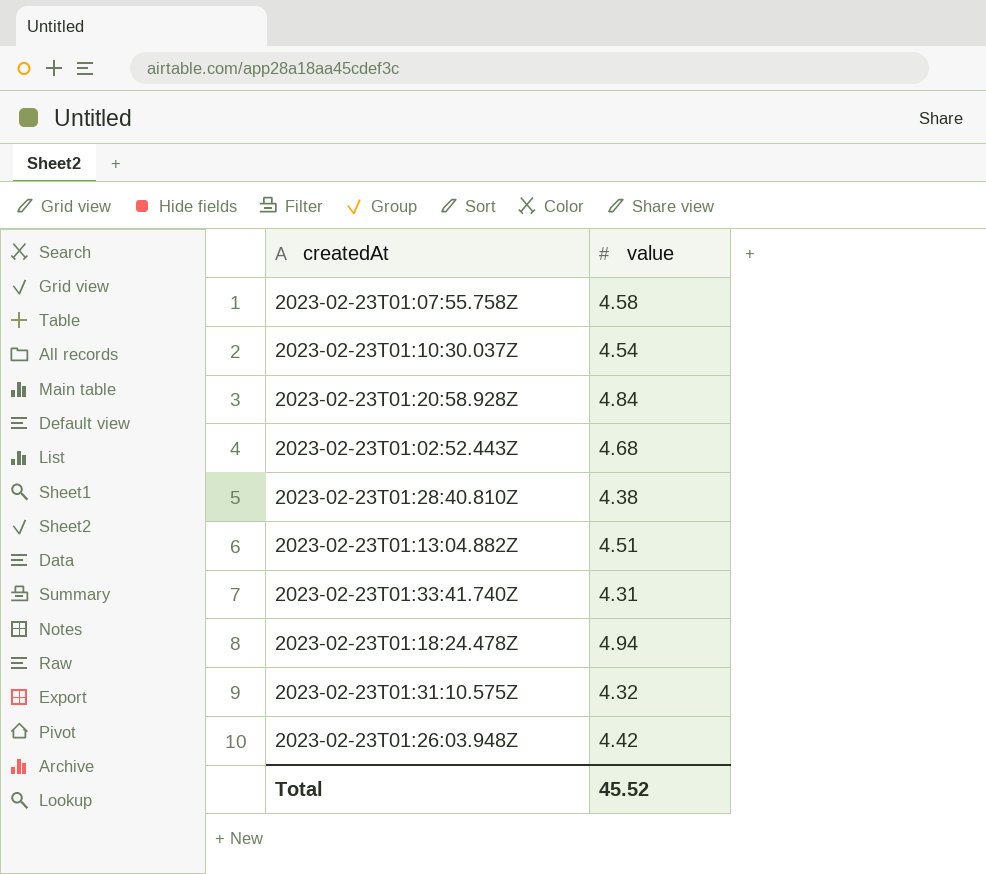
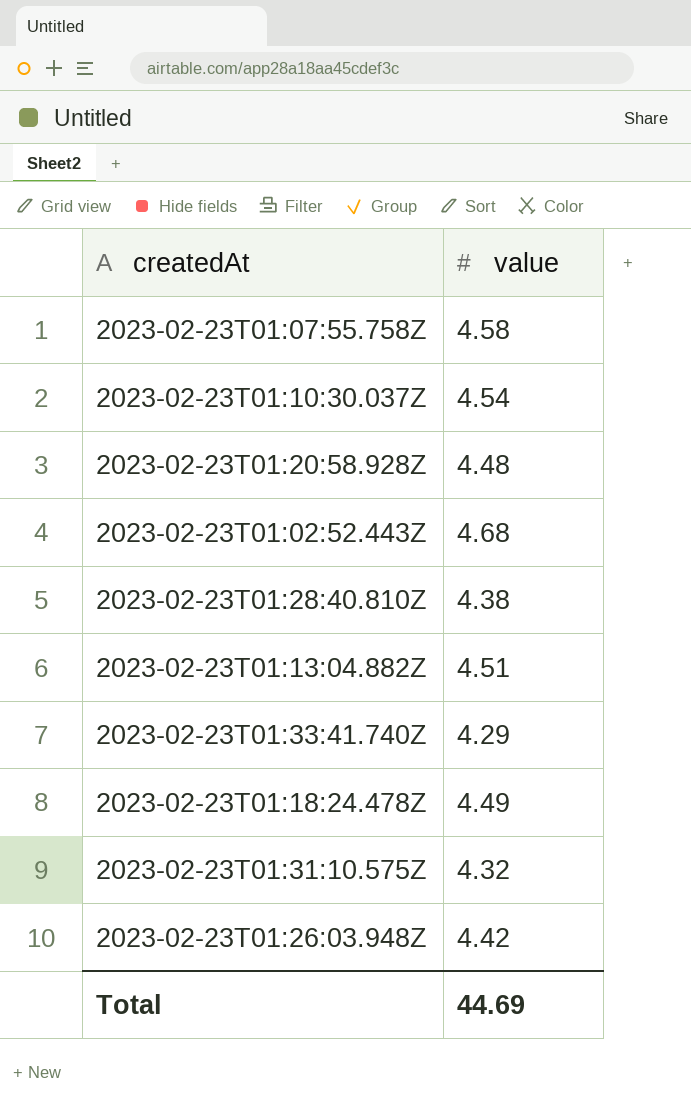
2023-02-23T01:20:58.928Z | value: 4.84 -> 4.48
2023-02-23T01:33:41.740Z | value: 4.31 -> 4.29
2023-02-23T01:18:24.478Z | value: 4.94 -> 4.49
Total | value: 45.52 -> 44.69

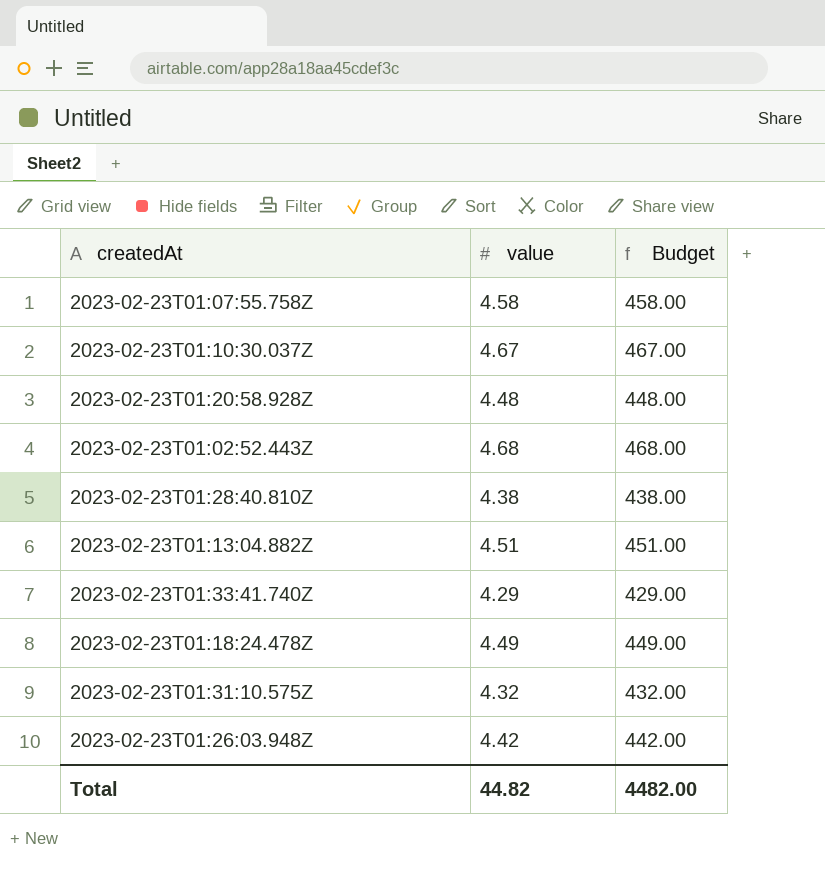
column Budget | formula: none -> [value] * 100
2023-02-23T01:10:30.037Z | value: 4.54 -> 4.67
Total | value: 44.69 -> 44.82

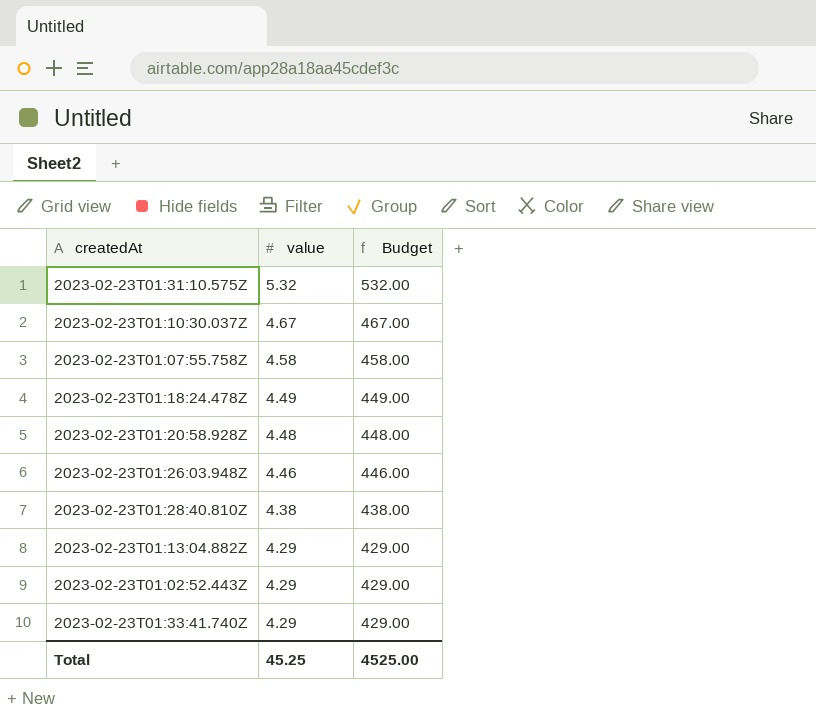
row order: none -> value descending
2023-02-23T01:31:10.575Z | value: 4.32 -> 5.32
2023-02-23T01:31:10.575Z | Budget: 432.00 -> 532.00
2023-02-23T01:26:03.948Z | value: 4.42 -> 4.46
2023-02-23T01:26:03.948Z | Budget: 442.00 -> 446.00
2023-02-23T01:13:04.882Z | value: 4.51 -> 4.29
2023-02-23T01:13:04.882Z | Budget: 451.00 -> 429.00
2023-02-23T01:02:52.443Z | value: 4.68 -> 4.29
2023-02-23T01:02:52.443Z | Budget: 468.00 -> 429.00
Total | value: 44.82 -> 45.25
Total | Budget: 4482.00 -> 4525.00

